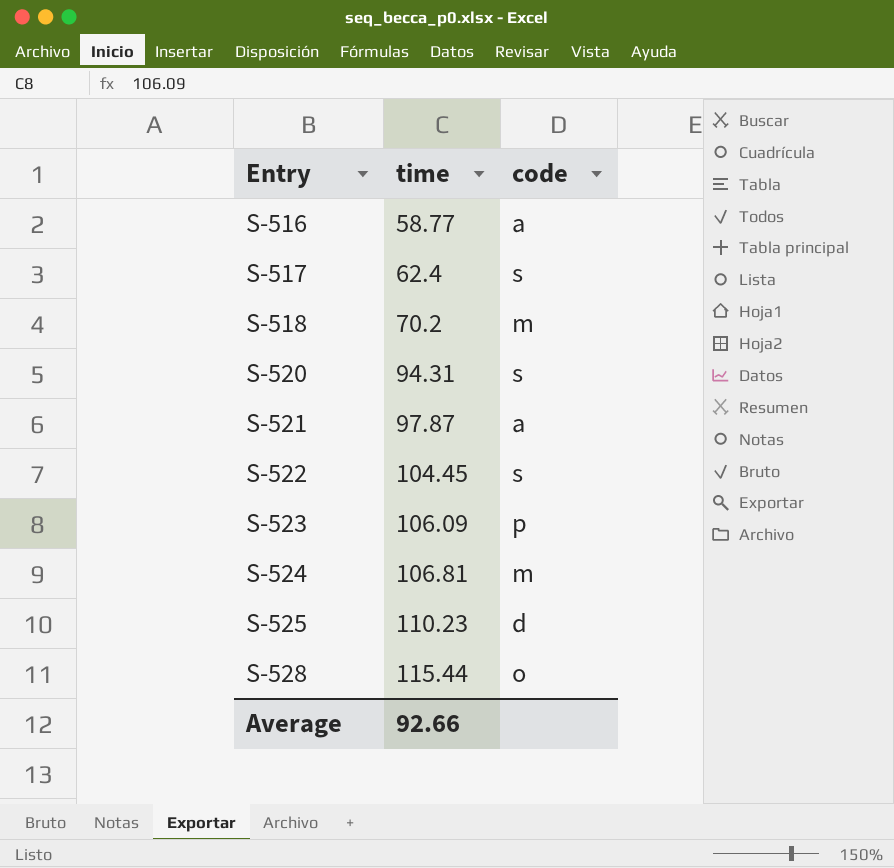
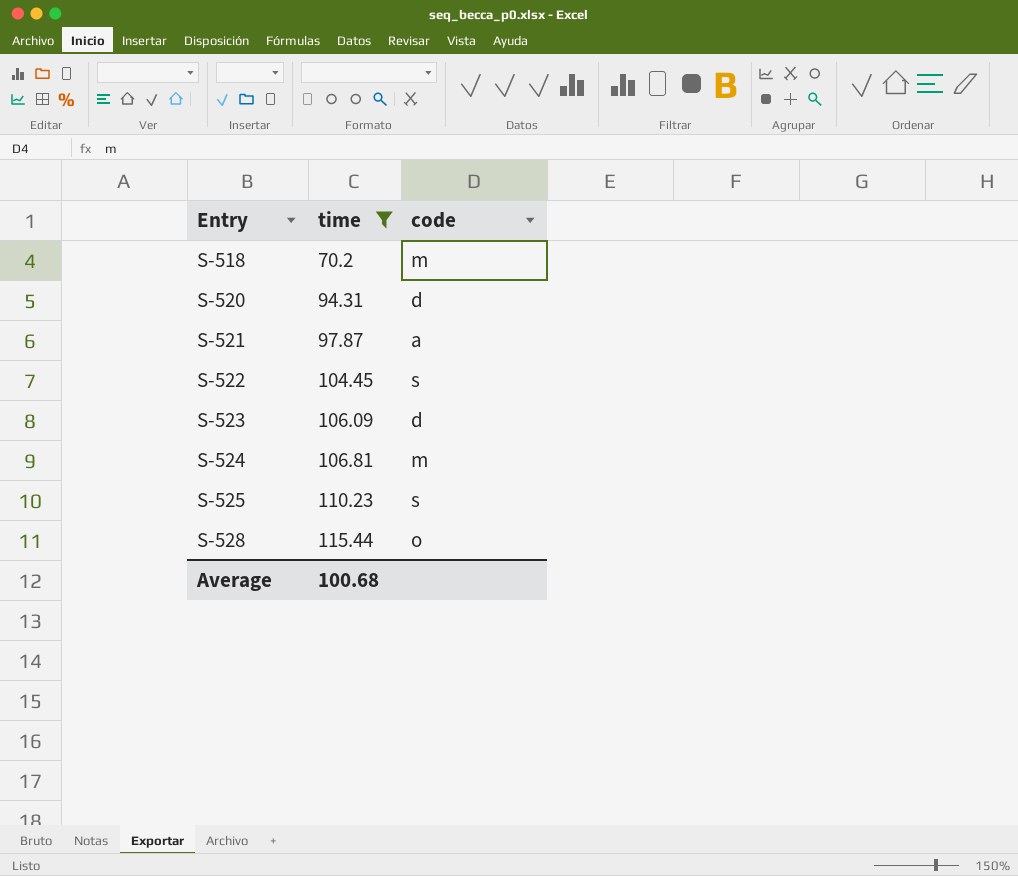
filter: none -> time >= 70.2
S-520 | code: s -> d
S-523 | code: p -> d
S-525 | code: d -> s
Average | time: 92.66 -> 100.68

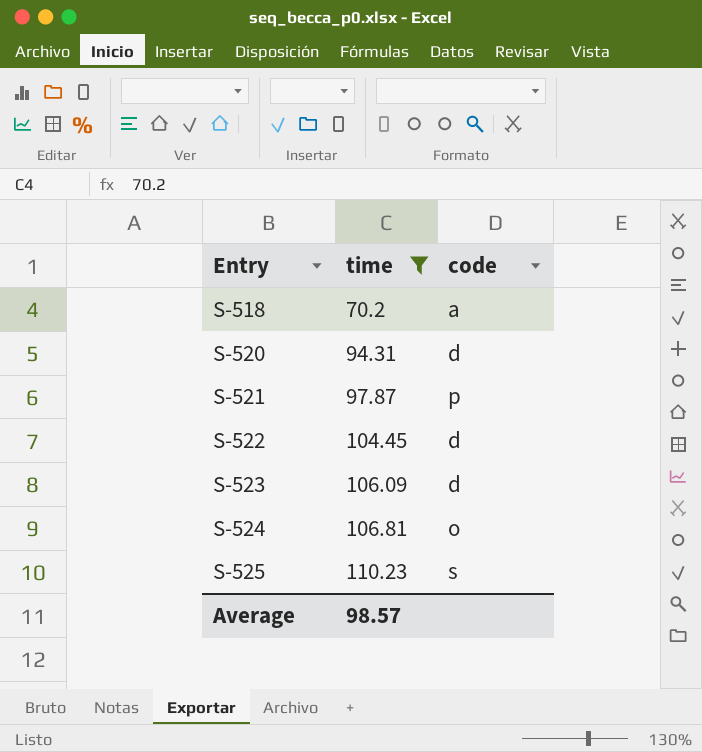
row S-528: 115.44 | o -> none
S-518 | code: m -> a
S-521 | code: a -> p
S-522 | code: s -> d
S-524 | code: m -> o
Average | time: 100.68 -> 98.57

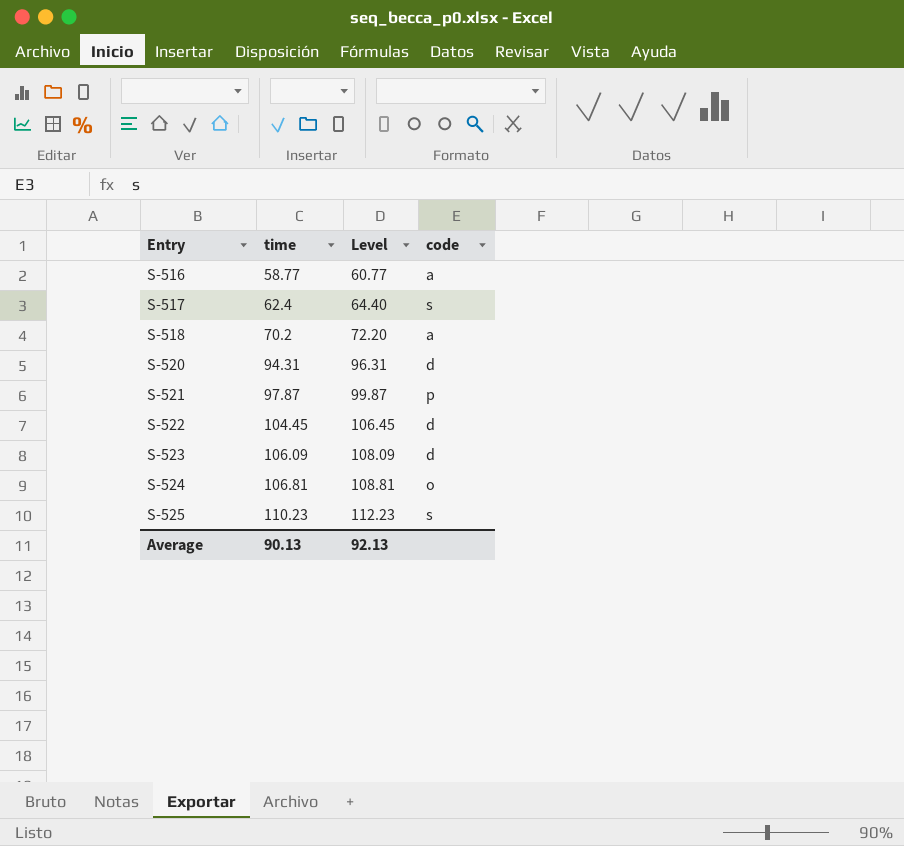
filter: time >= 70.2 -> none
column Level | formula: none -> [time] + 2
Average | time: 98.57 -> 90.13

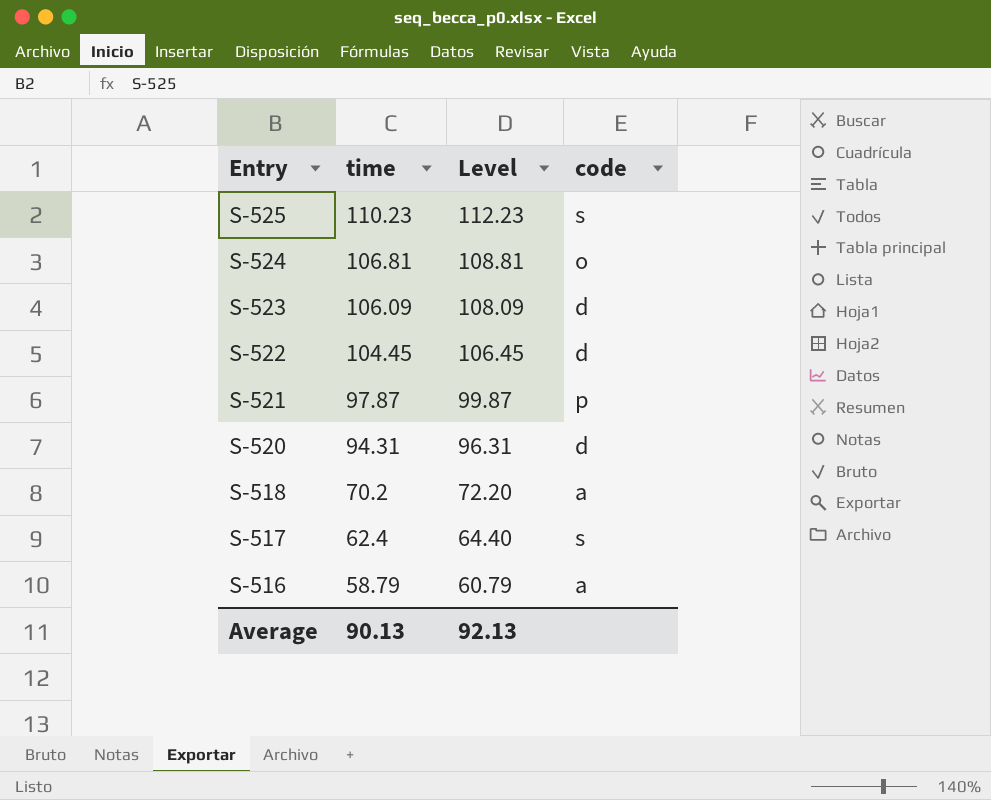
row order: Entry ascending -> Entry descending
S-516 | time: 58.77 -> 58.79
S-516 | Level: 60.77 -> 60.79

